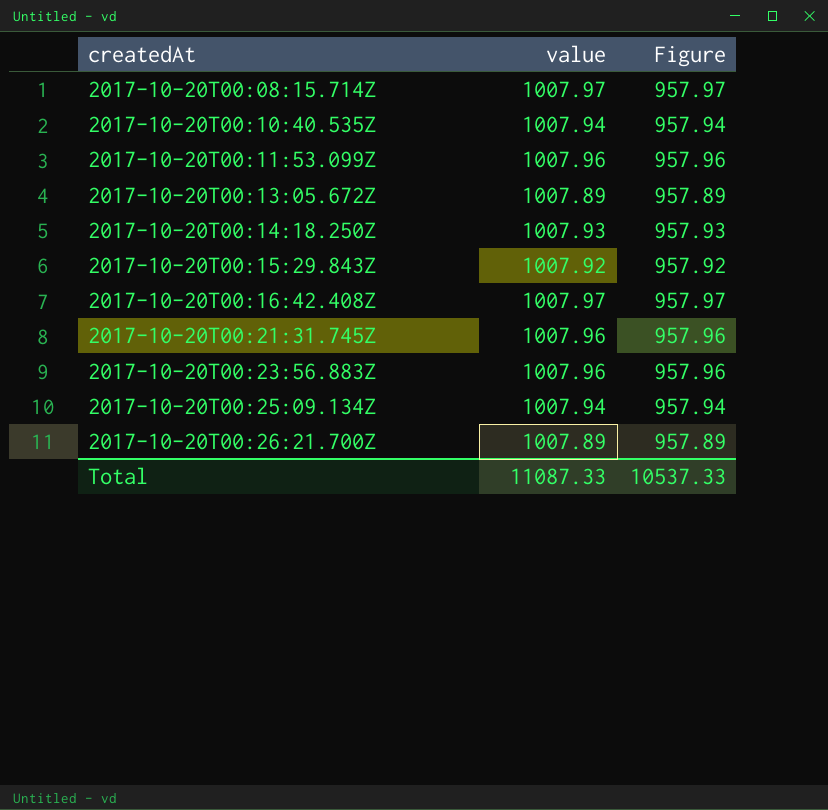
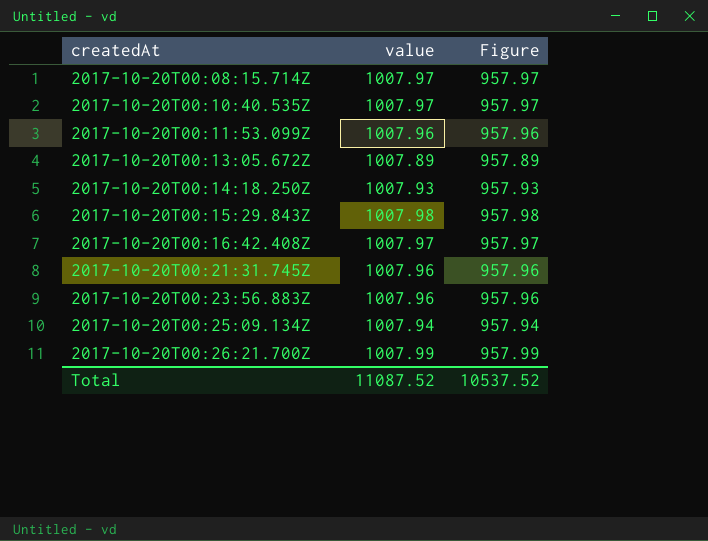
2017-10-20T00:10:40.535Z | value: 1007.94 -> 1007.97
2017-10-20T00:10:40.535Z | Figure: 957.94 -> 957.97
2017-10-20T00:15:29.843Z | value: 1007.92 -> 1007.98
2017-10-20T00:15:29.843Z | Figure: 957.92 -> 957.98
2017-10-20T00:26:21.700Z | value: 1007.89 -> 1007.99
2017-10-20T00:26:21.700Z | Figure: 957.89 -> 957.99
Total | value: 11087.33 -> 11087.52
Total | Figure: 10537.33 -> 10537.52

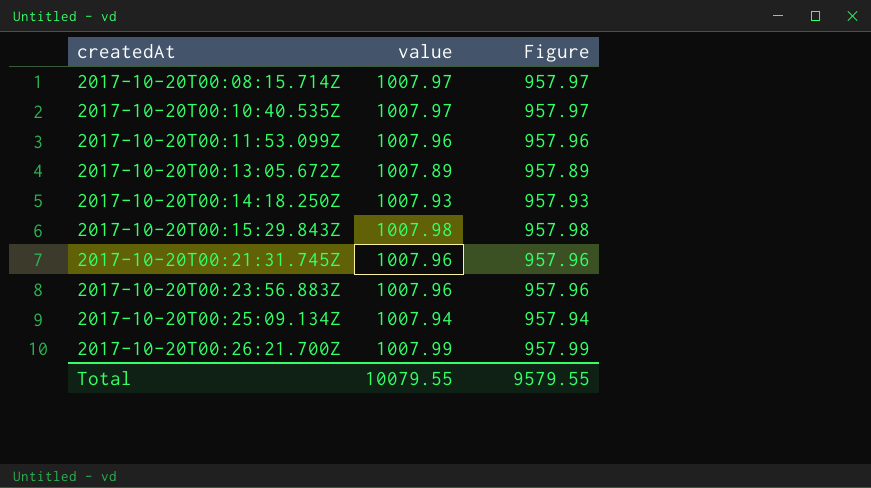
row 2017-10-20T00:16:42.408Z: 1007.97 | 957.97 -> none
Total | value: 11087.52 -> 10079.55
Total | Figure: 10537.52 -> 9579.55

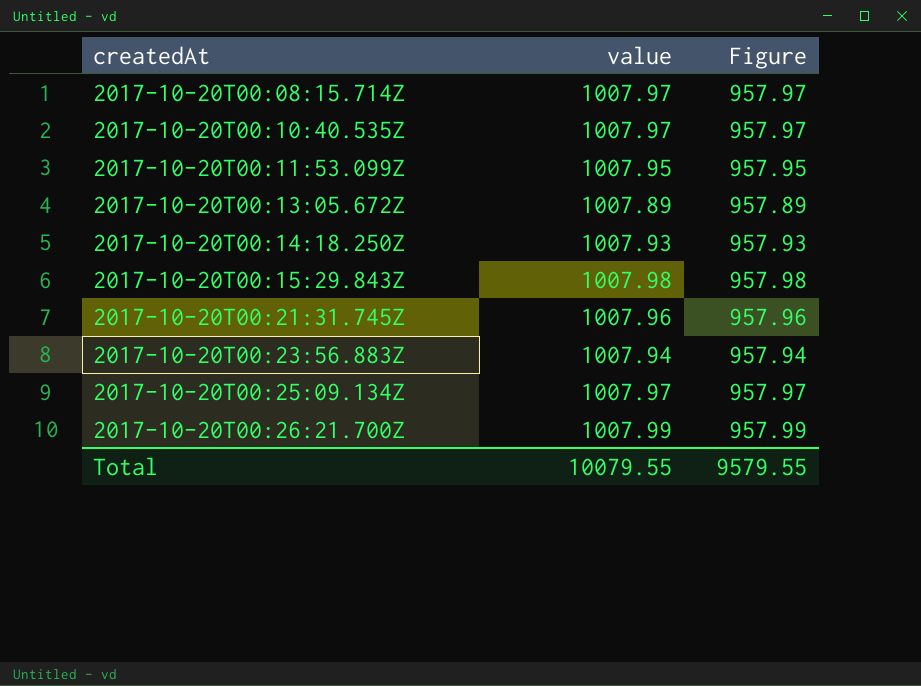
2017-10-20T00:11:53.099Z | value: 1007.96 -> 1007.95
2017-10-20T00:11:53.099Z | Figure: 957.96 -> 957.95
2017-10-20T00:23:56.883Z | value: 1007.96 -> 1007.94
2017-10-20T00:23:56.883Z | Figure: 957.96 -> 957.94
2017-10-20T00:25:09.134Z | value: 1007.94 -> 1007.97
2017-10-20T00:25:09.134Z | Figure: 957.94 -> 957.97

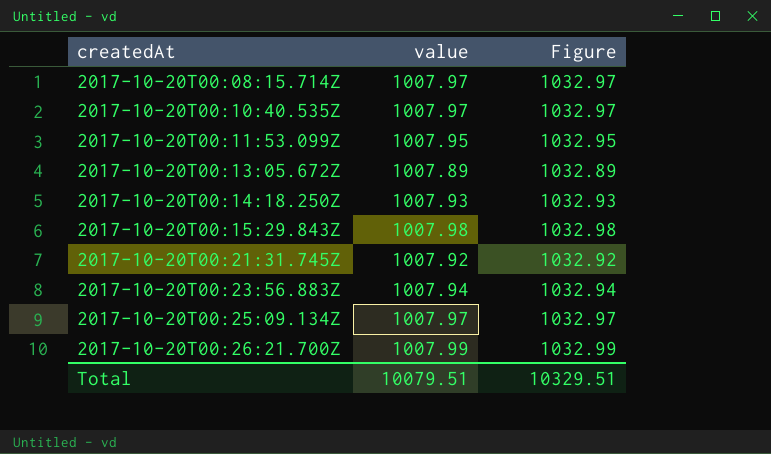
column Figure | formula: [value] - 50 -> [value] + 25
2017-10-20T00:21:31.745Z | value: 1007.96 -> 1007.92
Total | value: 10079.55 -> 10079.51
Total | Figure: 9579.55 -> 10329.51

